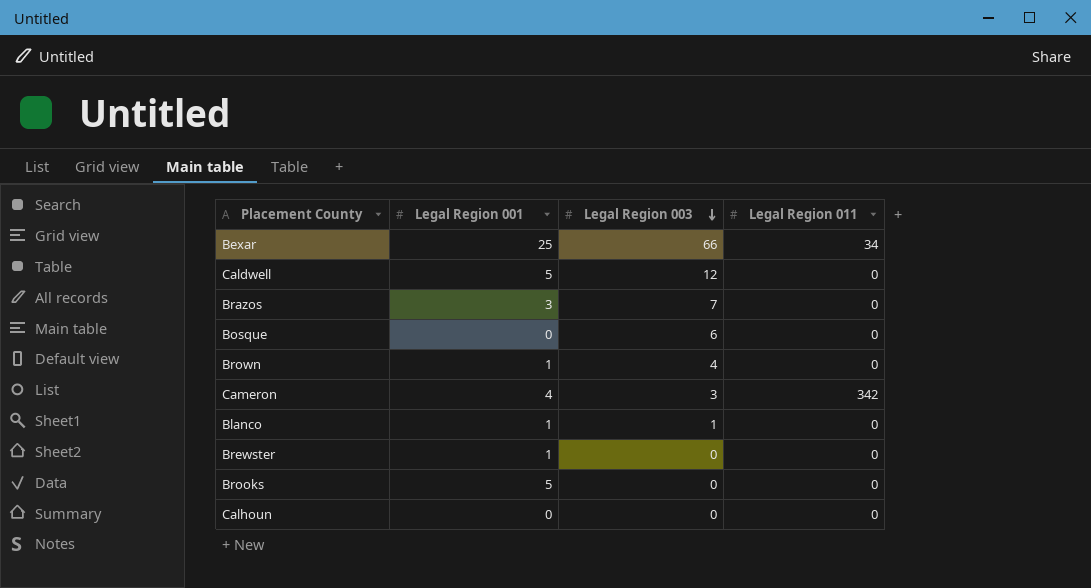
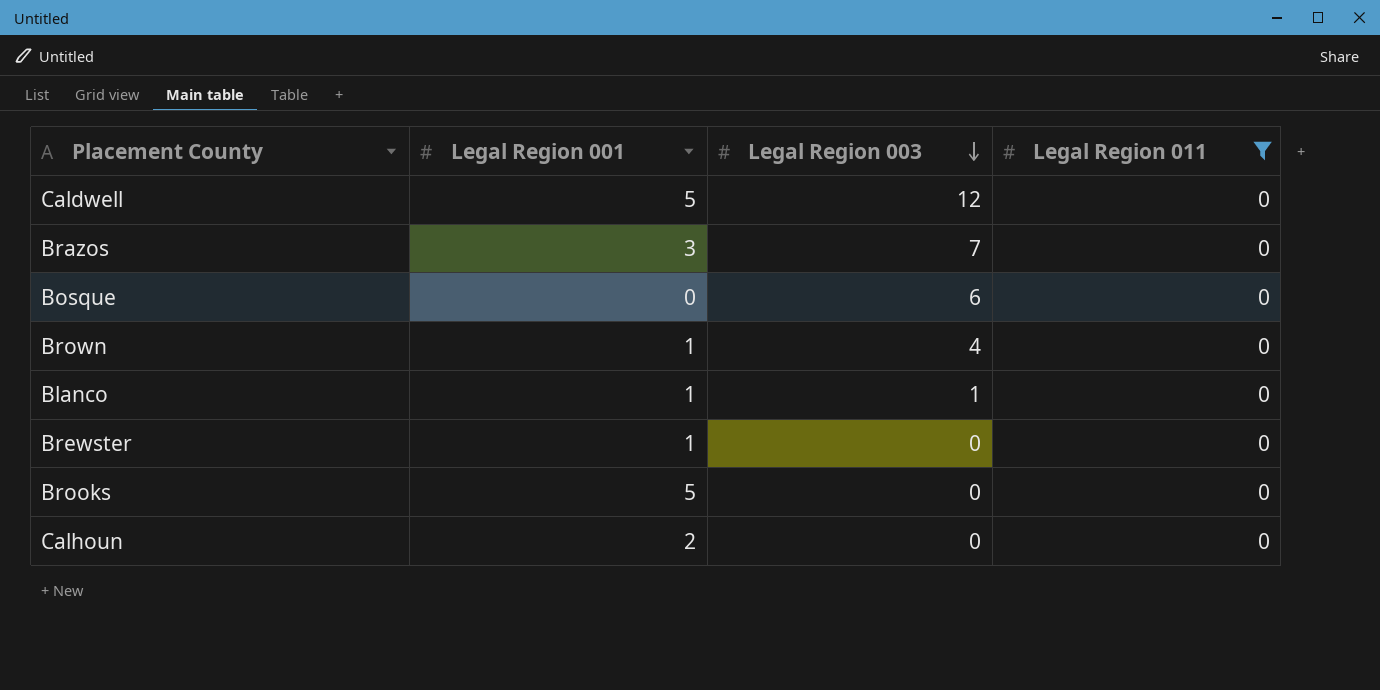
filter: none -> Legal Region 011 = 0
Calhoun | Legal Region 001: 0 -> 2

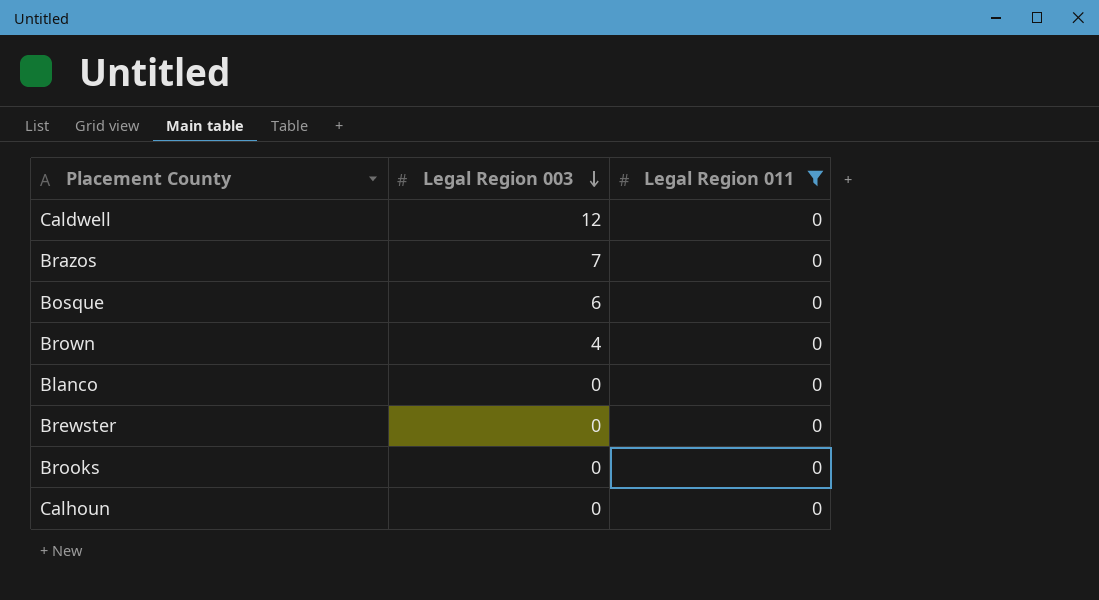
column Legal Region 001 | position: 2 -> none
Blanco | Legal Region 003: 1 -> 0

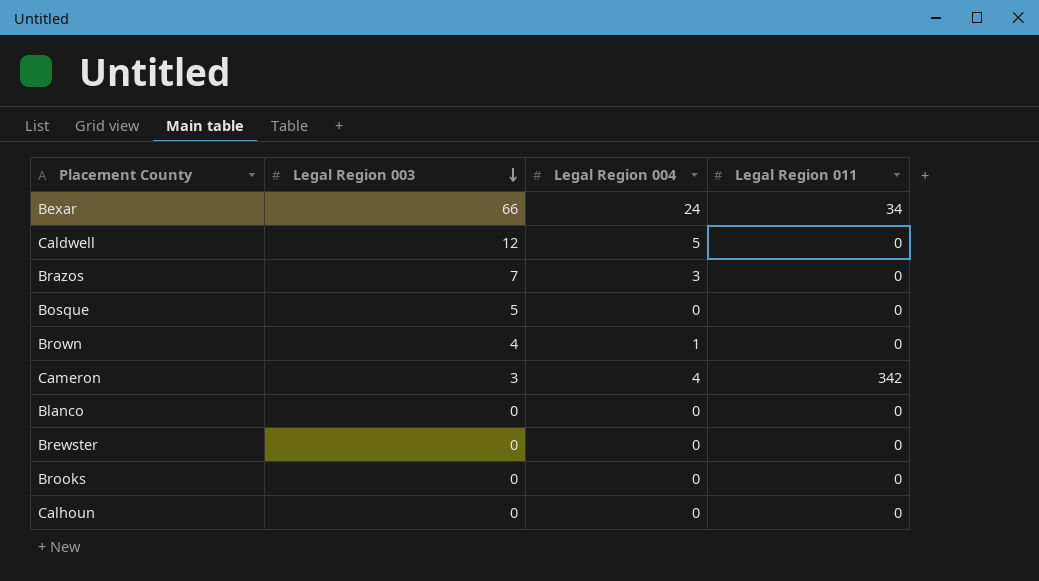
filter: Legal Region 011 = 0 -> none
column Legal Region 004 | position: none -> 3
Bosque | Legal Region 003: 6 -> 5

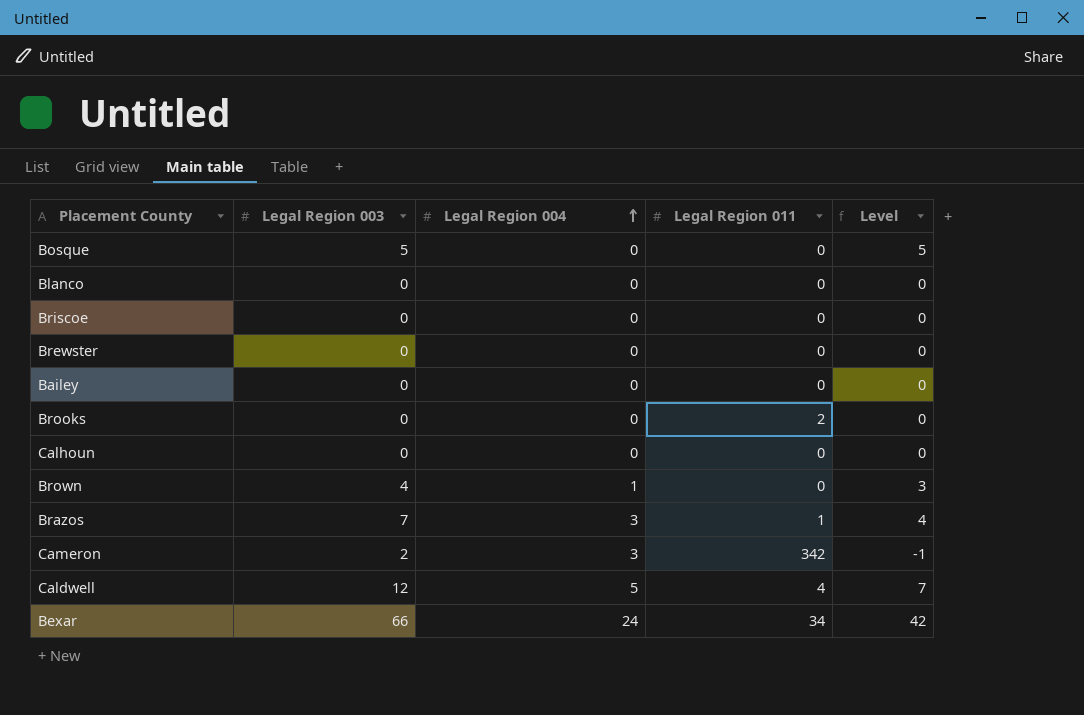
row order: Legal Region 003 descending -> Legal Region 004 ascending
column Level | formula: none -> [Legal Region 003] - [Legal Region 004]
row Briscoe: none -> 0 | 0 | 0 | 0
row Bailey: none -> 0 | 0 | 0 | 0
Brooks | Legal Region 011: 0 -> 2
Brazos | Legal Region 011: 0 -> 1
Cameron | Legal Region 003: 3 -> 2
Cameron | Legal Region 004: 4 -> 3
Caldwell | Legal Region 011: 0 -> 4

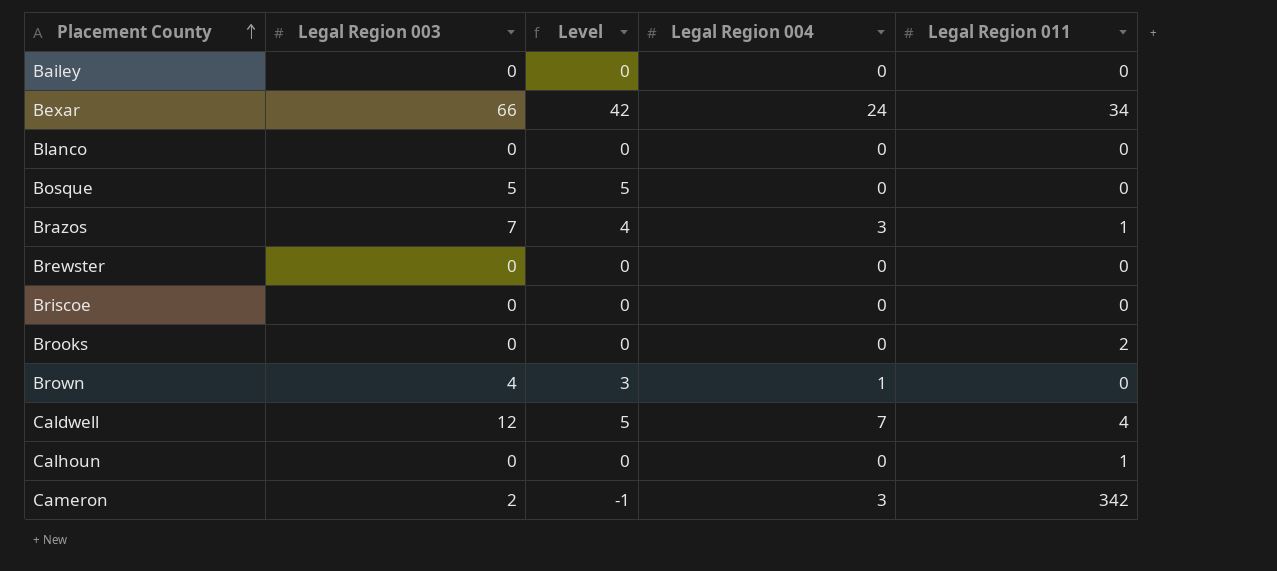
row order: Legal Region 004 ascending -> Placement County ascending
column Level | position: 5 -> 3
Caldwell | Level: 7 -> 5
Caldwell | Legal Region 004: 5 -> 7
Calhoun | Legal Region 011: 0 -> 1

